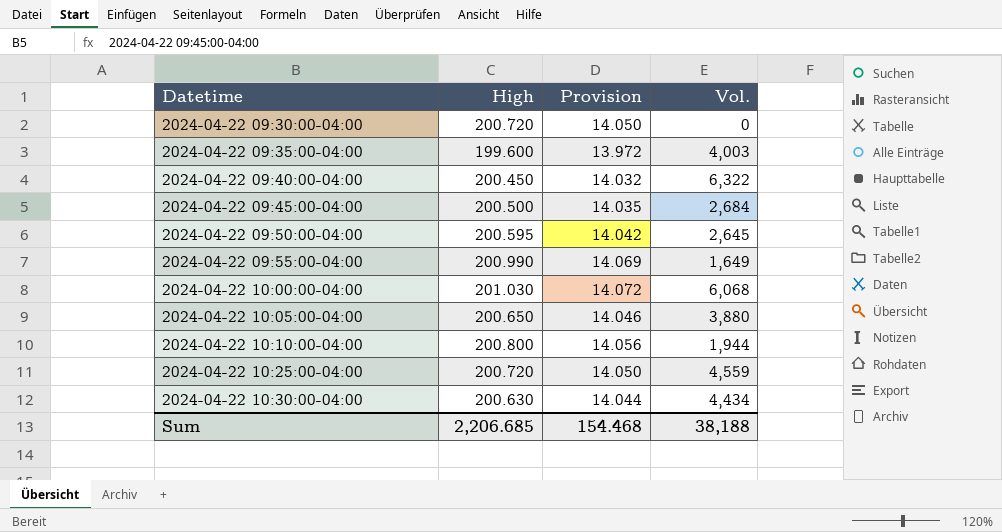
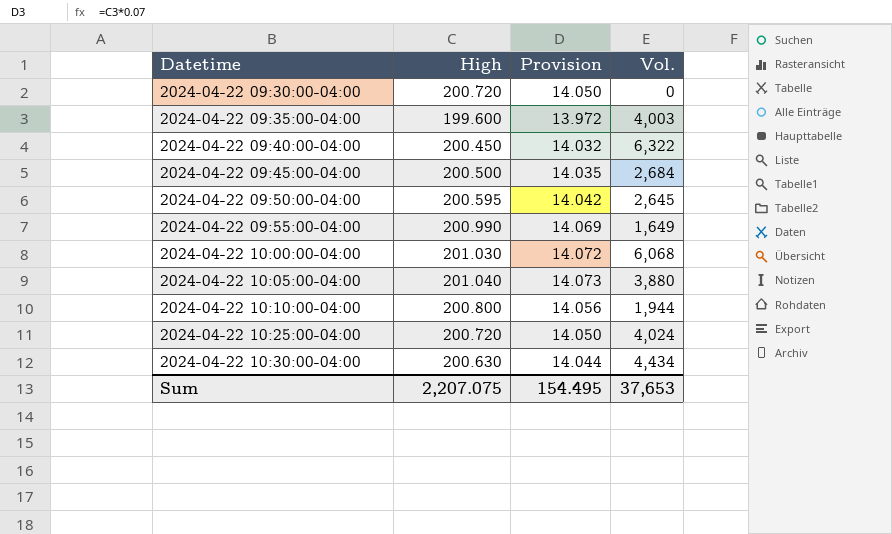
2024-04-22 10:05:00-04:00 | High: 200.650 -> 201.040
2024-04-22 10:05:00-04:00 | Provision: 14.046 -> 14.073
2024-04-22 10:25:00-04:00 | Vol.: 4,559 -> 4,024
Sum | High: 2,206.685 -> 2,207.075
Sum | Provision: 154.468 -> 154.495
Sum | Vol.: 38,188 -> 37,653

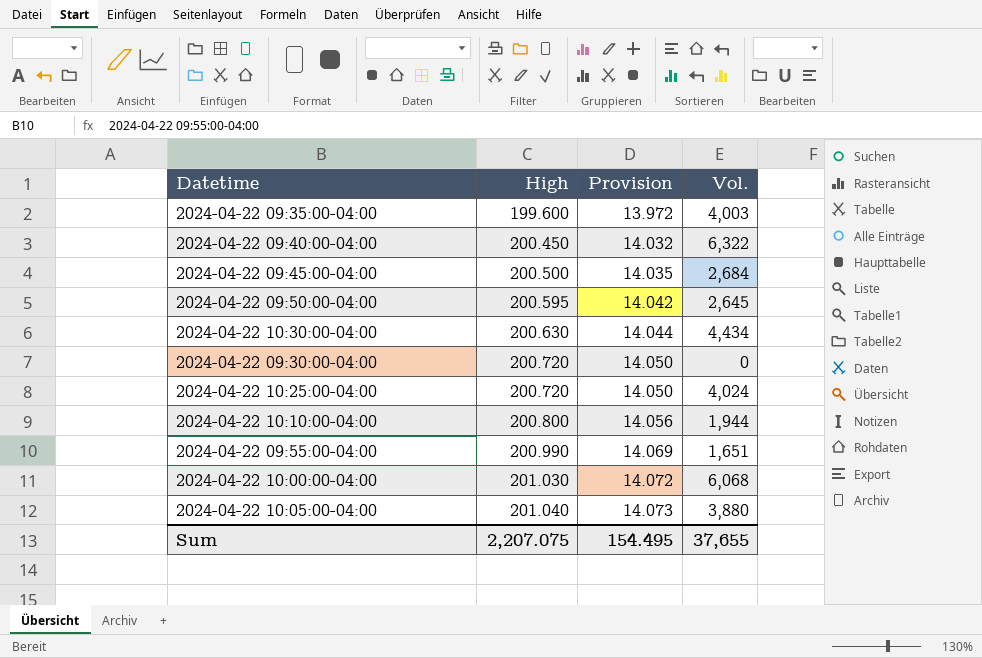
row order: Datetime ascending -> High ascending
2024-04-22 09:55:00-04:00 | Vol.: 1,649 -> 1,651
Sum | Vol.: 37,653 -> 37,655

